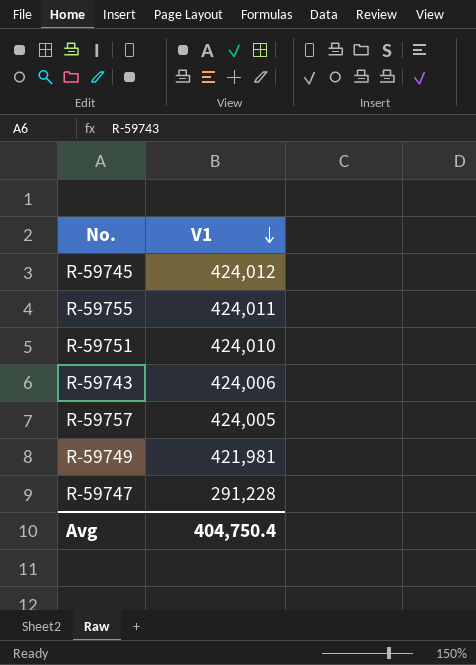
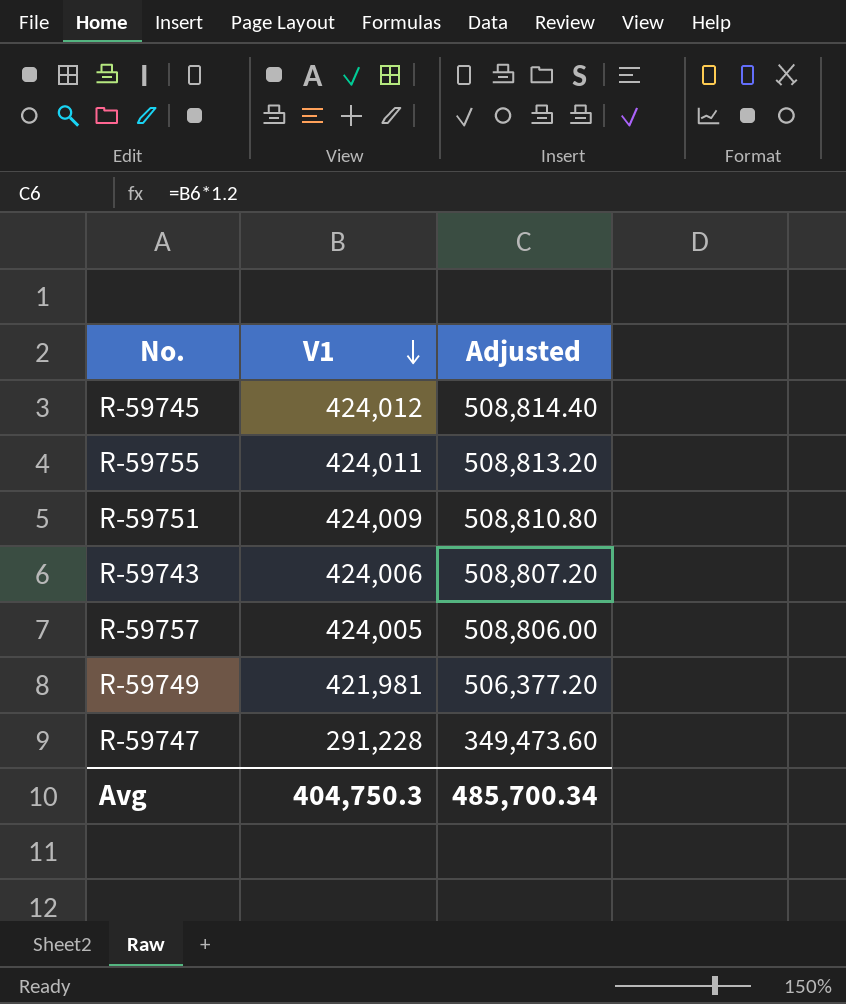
column Adjusted | formula: none -> [V1] * 1.2
R-59751 | V1: 424,010 -> 424,009
Avg | V1: 404,750.4 -> 404,750.3

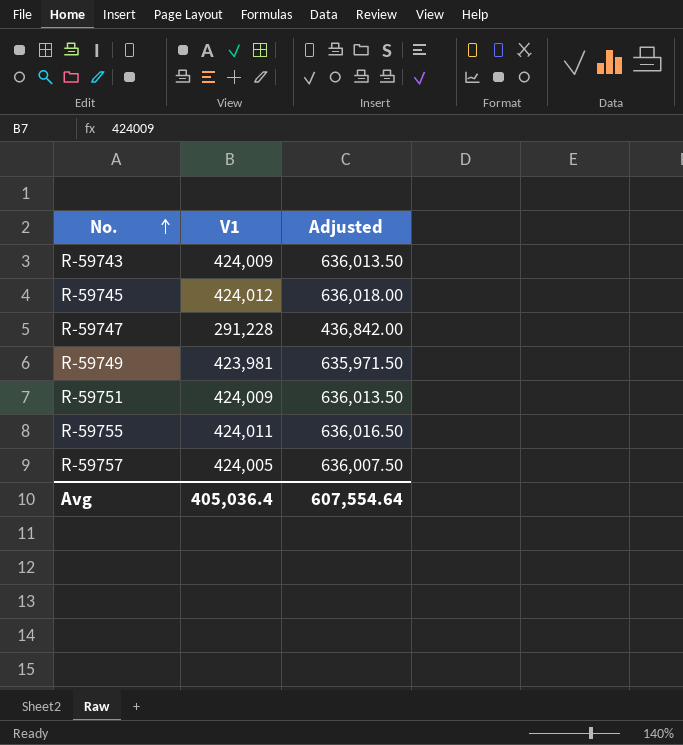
row order: V1 descending -> No. ascending
column Adjusted | formula: [V1] * 1.2 -> [V1] * 1.5
R-59743 | V1: 424,006 -> 424,009
R-59749 | V1: 421,981 -> 423,981
Avg | V1: 404,750.3 -> 405,036.4
Avg | Adjusted: 485,700.34 -> 607,554.64

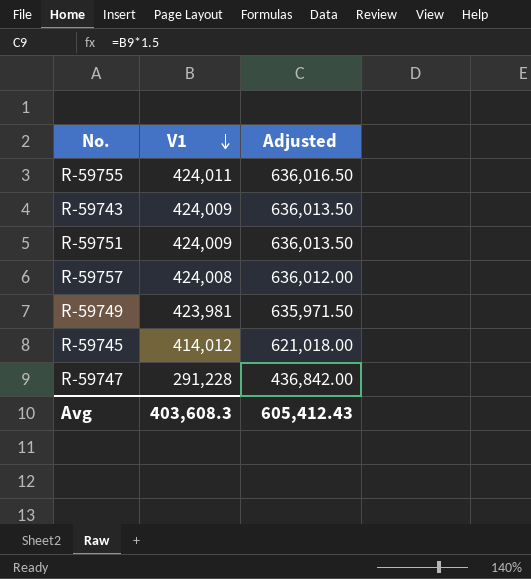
row order: No. ascending -> V1 descending
R-59757 | V1: 424,005 -> 424,008
R-59757 | Adjusted: 636,007.50 -> 636,012.00
R-59745 | V1: 424,012 -> 414,012
R-59745 | Adjusted: 636,018.00 -> 621,018.00
Avg | V1: 405,036.4 -> 403,608.3
Avg | Adjusted: 607,554.64 -> 605,412.43

